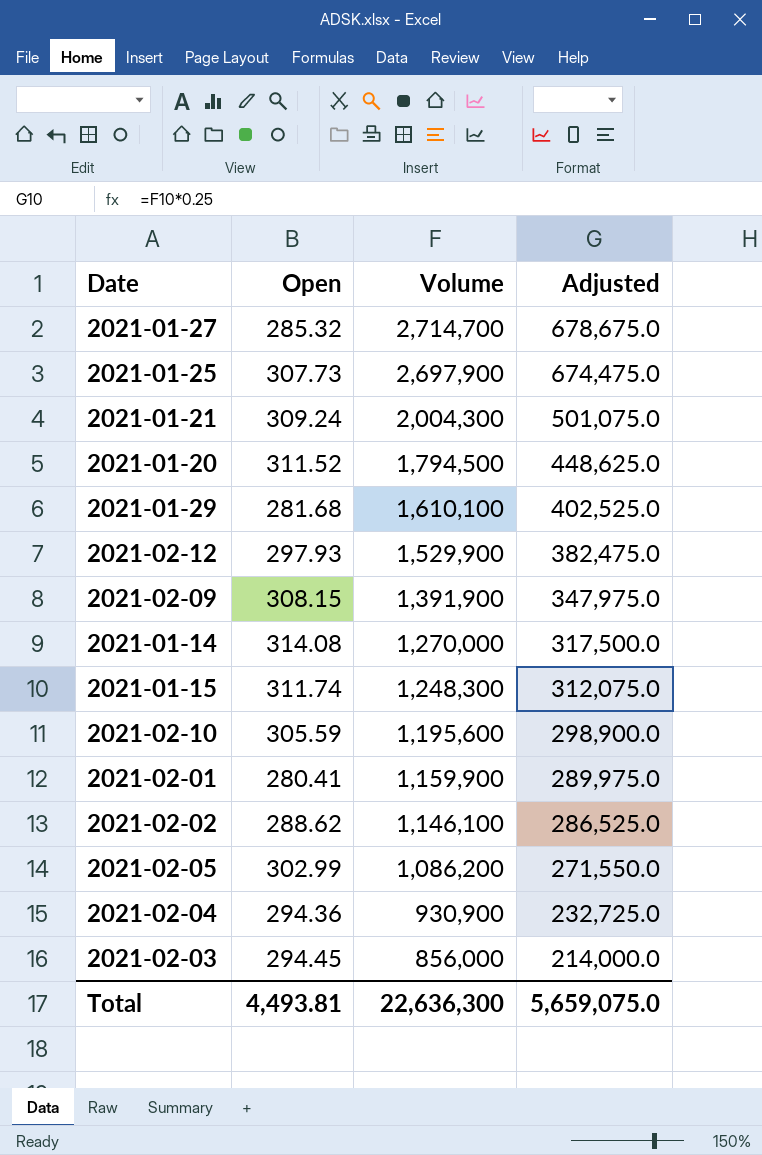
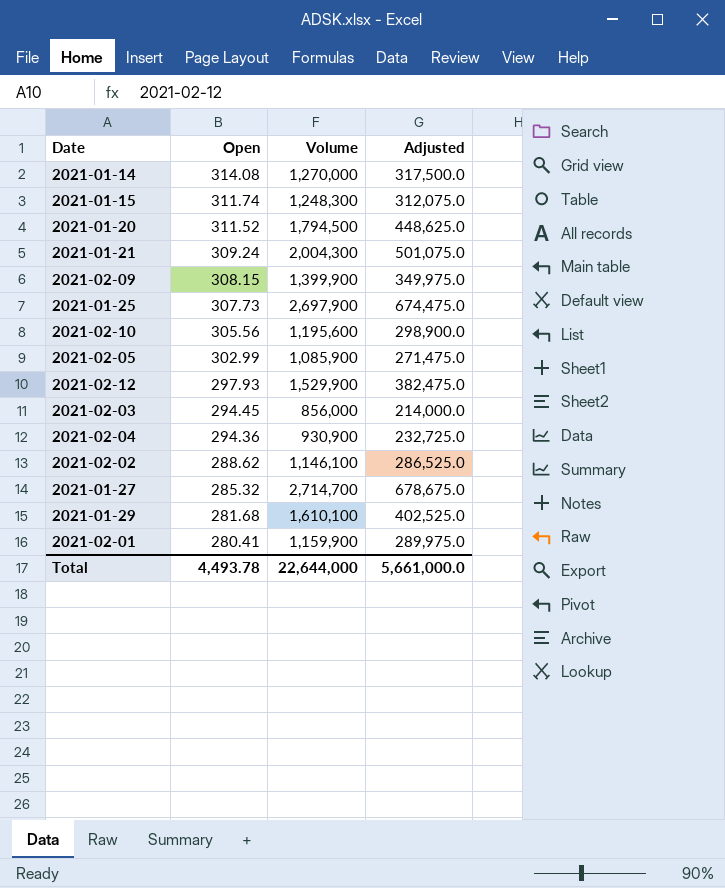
row order: Volume descending -> Open descending
2021-02-09 | Volume: 1,391,900 -> 1,399,900
2021-02-09 | Adjusted: 347,975.0 -> 349,975.0
2021-02-10 | Open: 305.59 -> 305.56
2021-02-05 | Volume: 1,086,200 -> 1,085,900
2021-02-05 | Adjusted: 271,550.0 -> 271,475.0
Total | Open: 4,493.81 -> 4,493.78
Total | Volume: 22,636,300 -> 22,644,000
Total | Adjusted: 5,659,075.0 -> 5,661,000.0

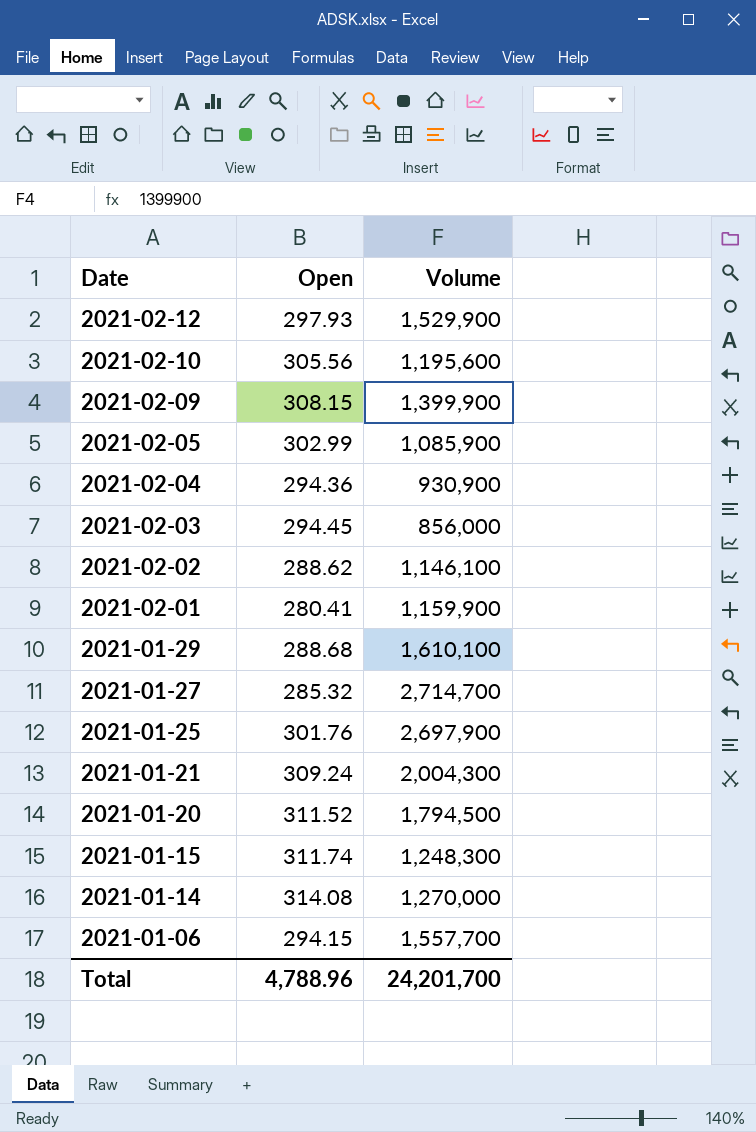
row order: Open descending -> Date descending
column Adjusted | formula: [Volume] * 0.25 -> none
2021-01-29 | Open: 281.68 -> 288.68
2021-01-25 | Open: 307.73 -> 301.76
row 2021-01-06: none -> 294.15 | 1,557,700
Total | Open: 4,493.78 -> 4,788.96
Total | Volume: 22,644,000 -> 24,201,700

